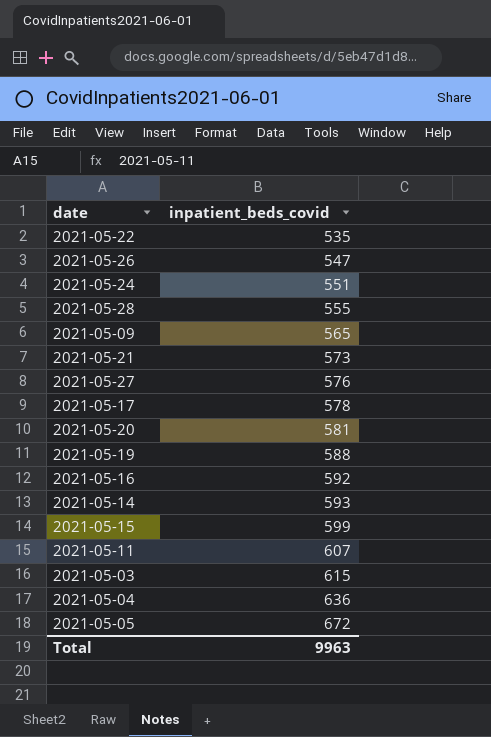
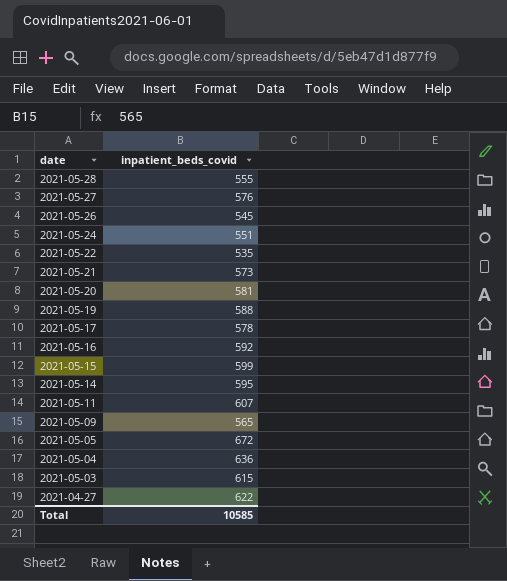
row order: inpatient_beds_covid ascending -> date descending
2021-05-26 | inpatient_beds_covid: 547 -> 545
2021-05-14 | inpatient_beds_covid: 593 -> 595
row 2021-04-27: none -> 622
Total | inpatient_beds_covid: 9963 -> 10585

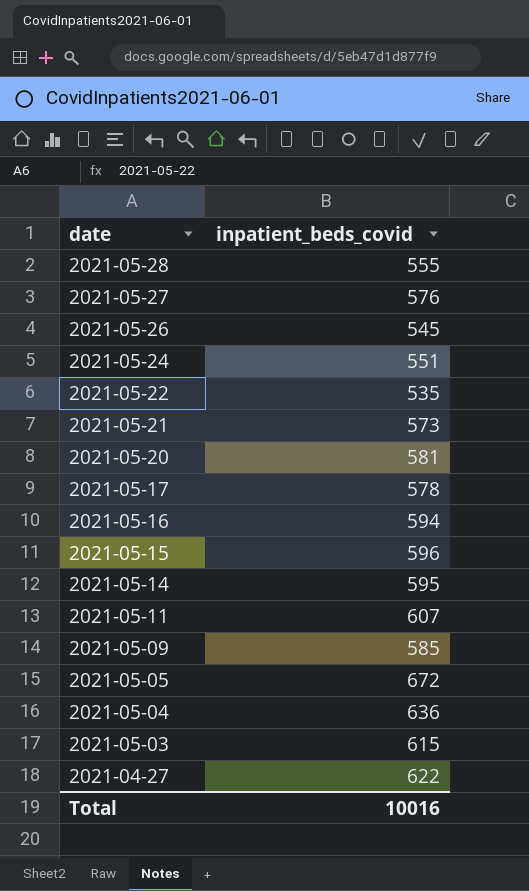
row 2021-05-19: 588 -> none
2021-05-16 | inpatient_beds_covid: 592 -> 594
2021-05-15 | inpatient_beds_covid: 599 -> 596
2021-05-09 | inpatient_beds_covid: 565 -> 585
Total | inpatient_beds_covid: 10585 -> 10016

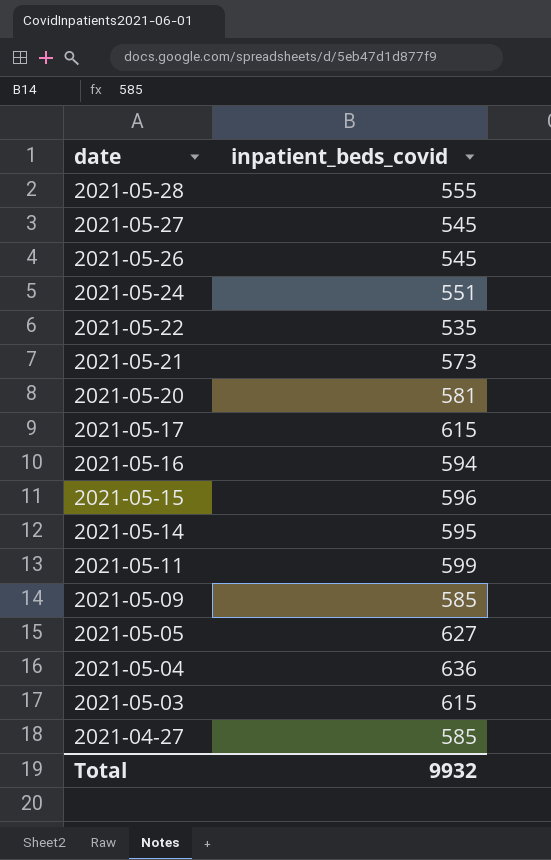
2021-05-27 | inpatient_beds_covid: 576 -> 545
2021-05-17 | inpatient_beds_covid: 578 -> 615
2021-05-11 | inpatient_beds_covid: 607 -> 599
2021-05-05 | inpatient_beds_covid: 672 -> 627
2021-04-27 | inpatient_beds_covid: 622 -> 585
Total | inpatient_beds_covid: 10016 -> 9932

